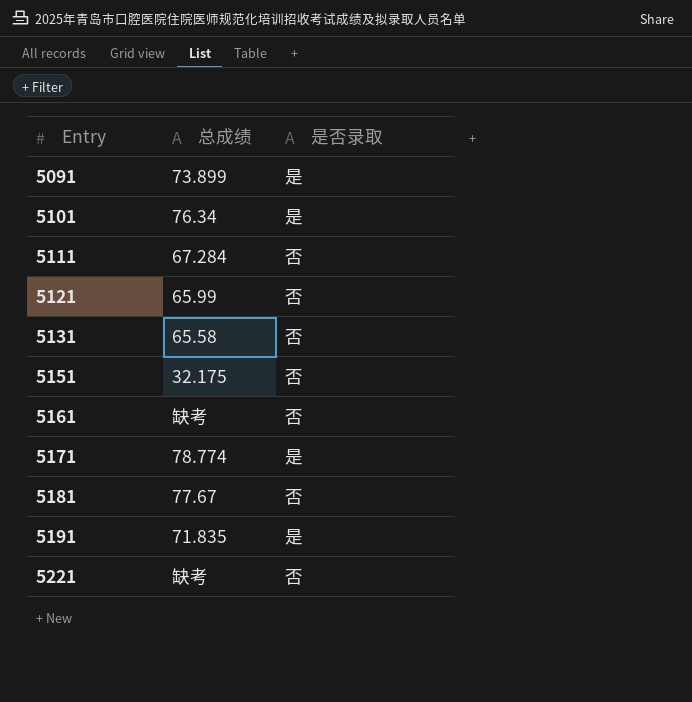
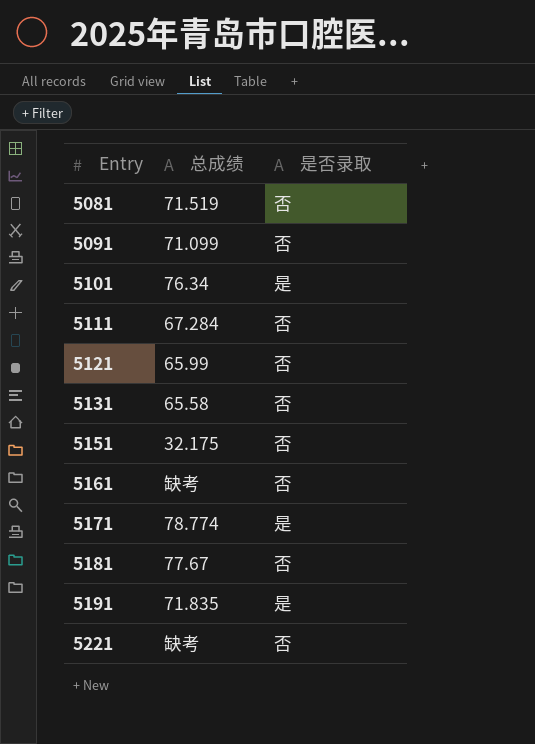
row 5081: none -> 71.519 | 否
5091 | 总成绩: 73.899 -> 71.099
5091 | 是否录取: 是 -> 否

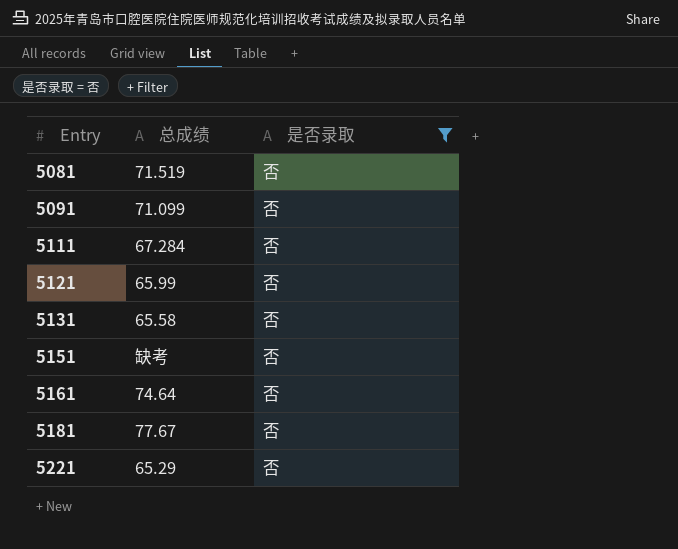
filter: none -> 是否录取 = 否
5151 | 总成绩: 32.175 -> 缺考
5161 | 总成绩: 缺考 -> 74.64
5221 | 总成绩: 缺考 -> 65.29

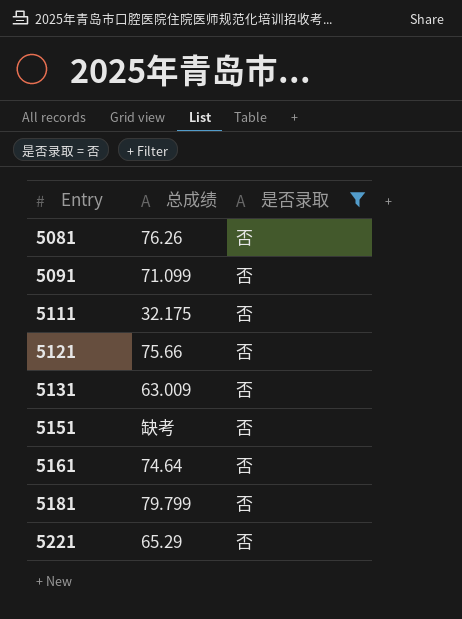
5081 | 总成绩: 71.519 -> 76.26
5111 | 总成绩: 67.284 -> 32.175
5121 | 总成绩: 65.99 -> 75.66
5131 | 总成绩: 65.58 -> 63.009
5181 | 总成绩: 77.67 -> 79.799

